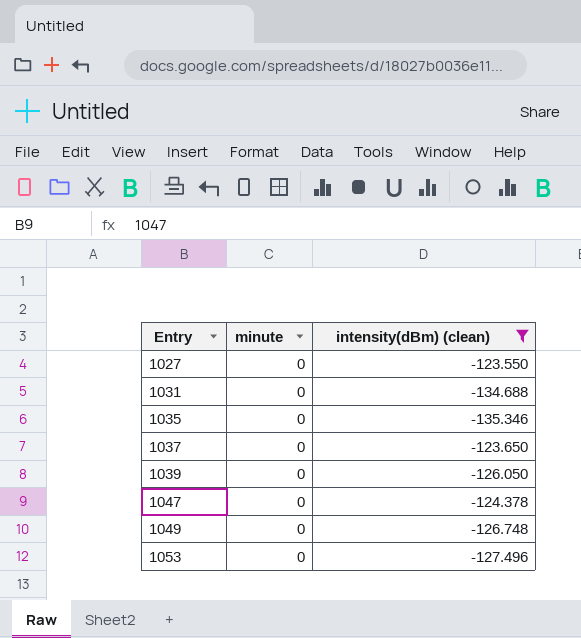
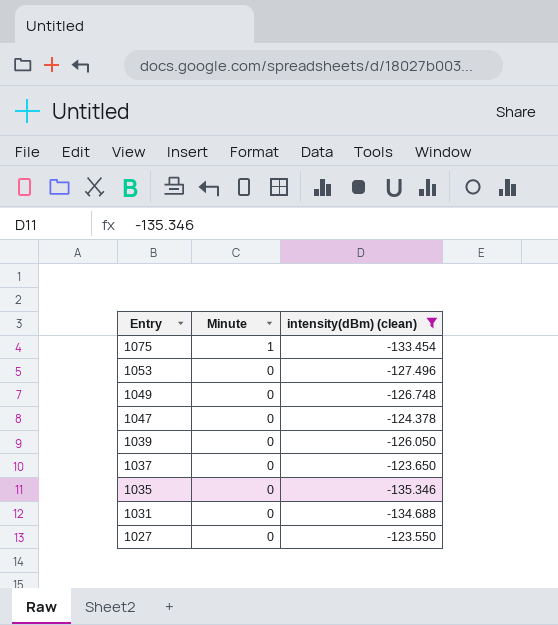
row order: Entry ascending -> Entry descending
column name: minute -> Minute
row 1075: none -> 1 | -133.454

